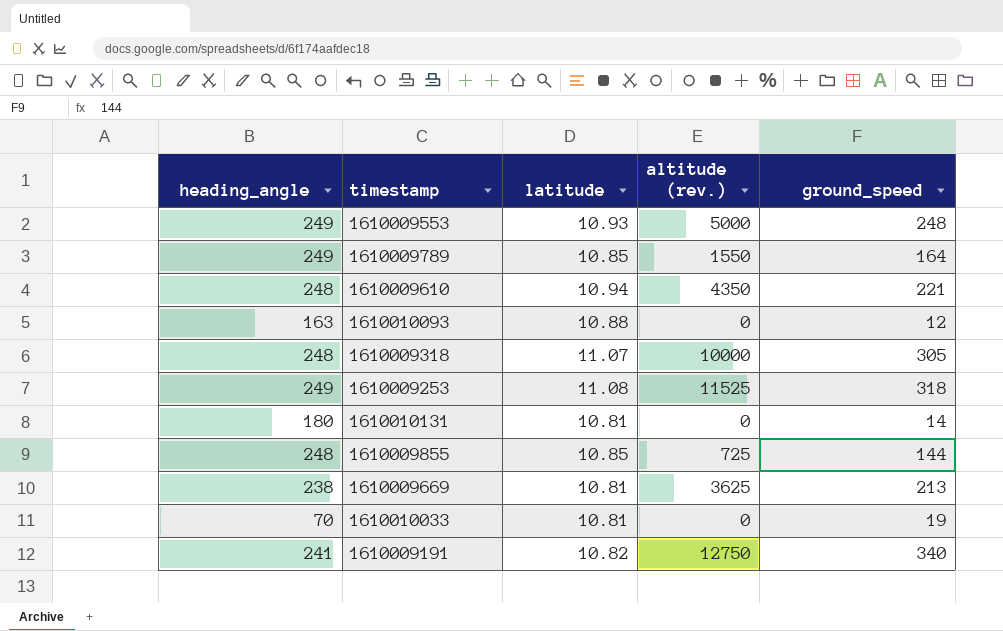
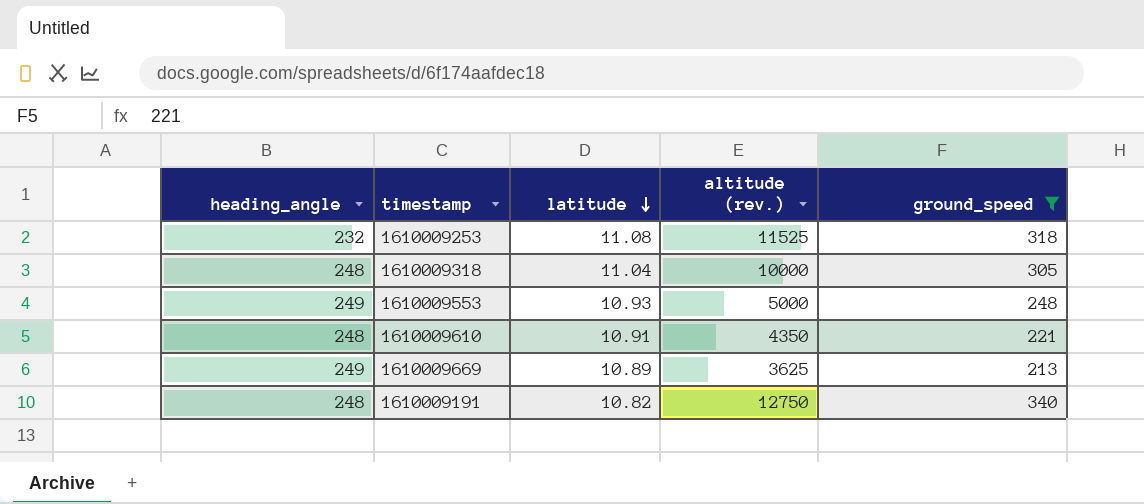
filter: none -> ground_speed >= 213
row order: none -> latitude descending
1610009253 | heading_angle: 249 -> 232
1610009318 | latitude: 11.07 -> 11.04
1610009610 | latitude: 10.94 -> 10.91
1610009669 | heading_angle: 238 -> 249
1610009669 | latitude: 10.81 -> 10.89
1610009191 | heading_angle: 241 -> 248

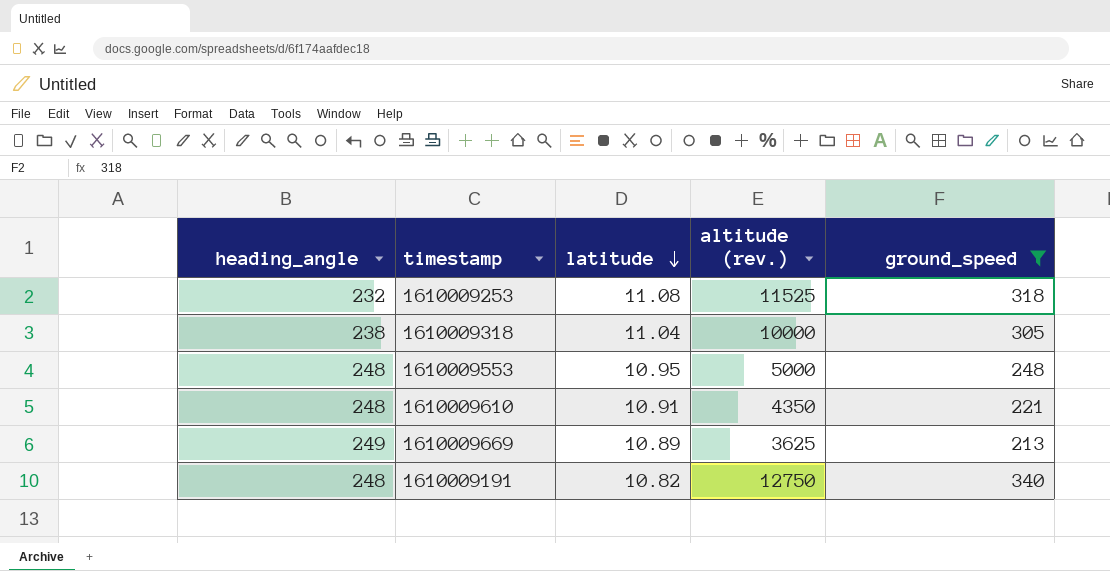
1610009318 | heading_angle: 248 -> 238
1610009553 | heading_angle: 249 -> 248
1610009553 | latitude: 10.93 -> 10.95

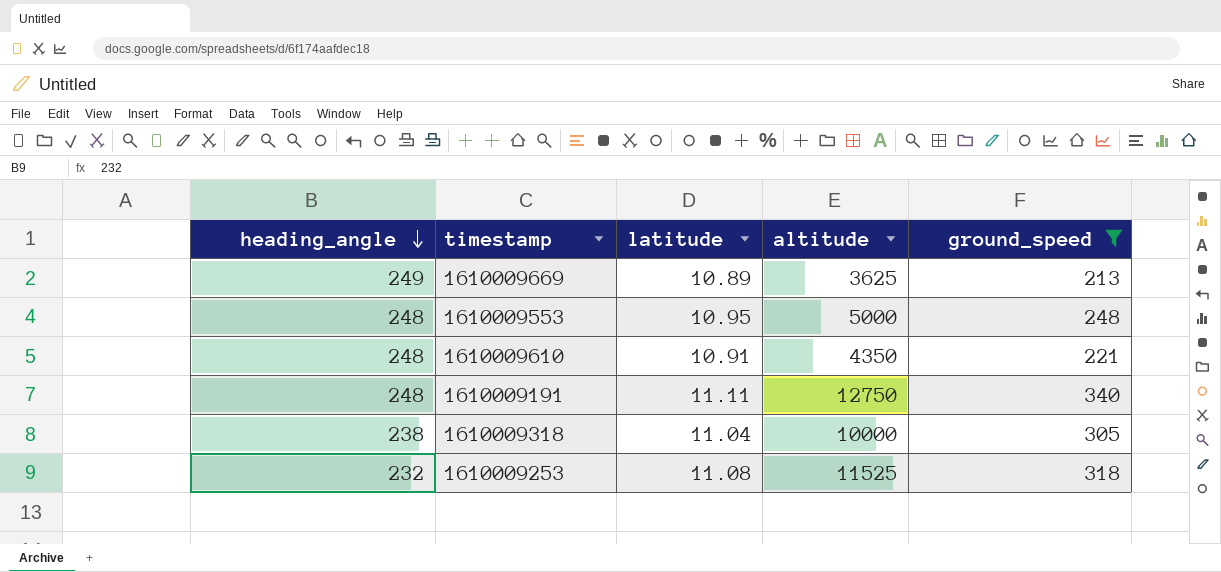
row order: latitude descending -> heading_angle descending
column name: altitude (rev.) -> altitude
1610009191 | latitude: 10.82 -> 11.11

